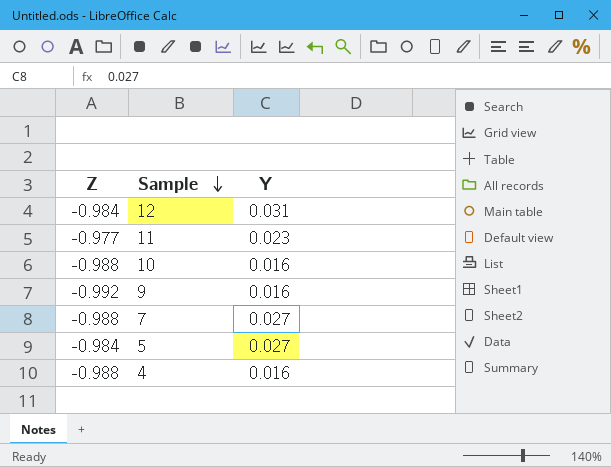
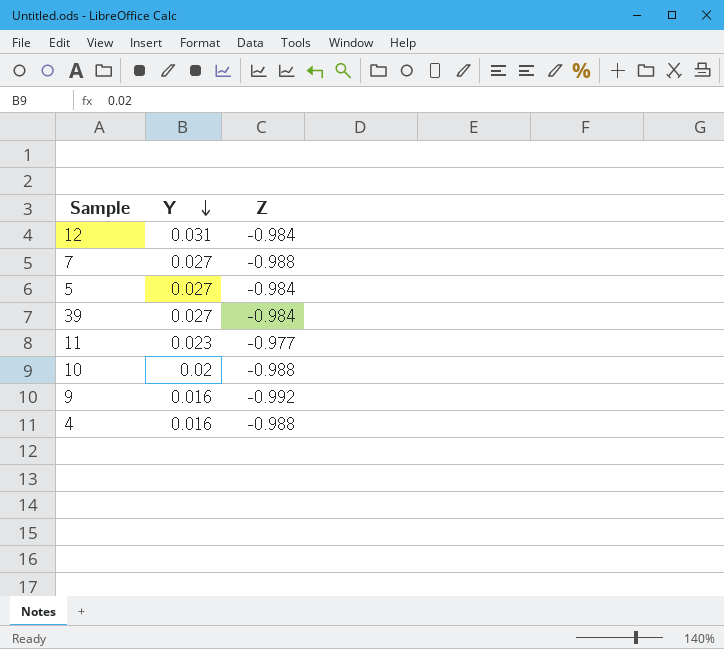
row order: Sample descending -> Y descending
column Z | position: 1 -> 3
row 39: none -> 0.027 | -0.984
10 | Y: 0.016 -> 0.02

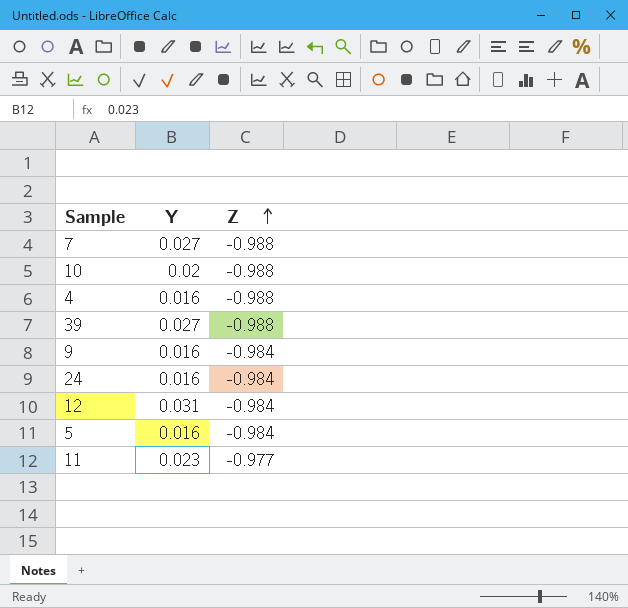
row order: Y descending -> Z ascending
39 | Z: -0.984 -> -0.988
9 | Z: -0.992 -> -0.984
row 24: none -> 0.016 | -0.984
5 | Y: 0.027 -> 0.016

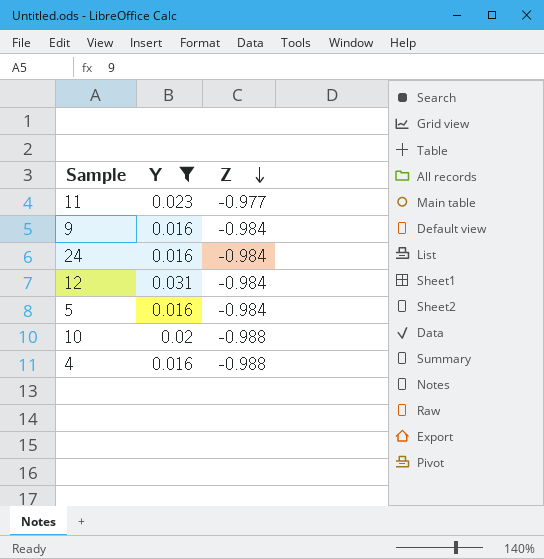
filter: none -> Y != 0.027
row order: Z ascending -> Z descending

